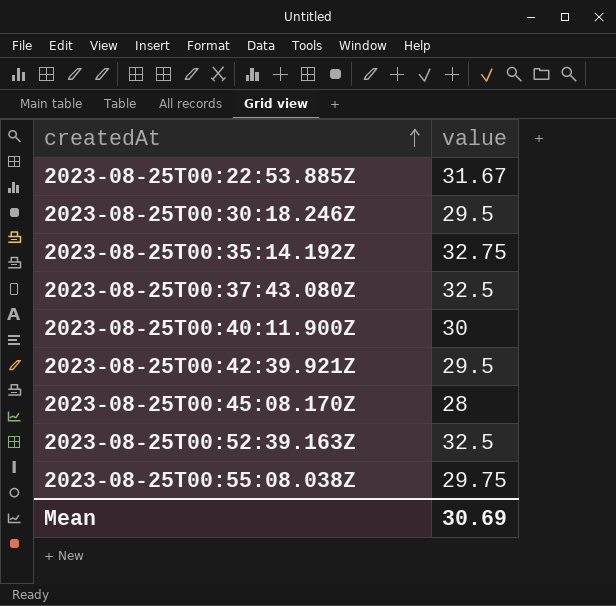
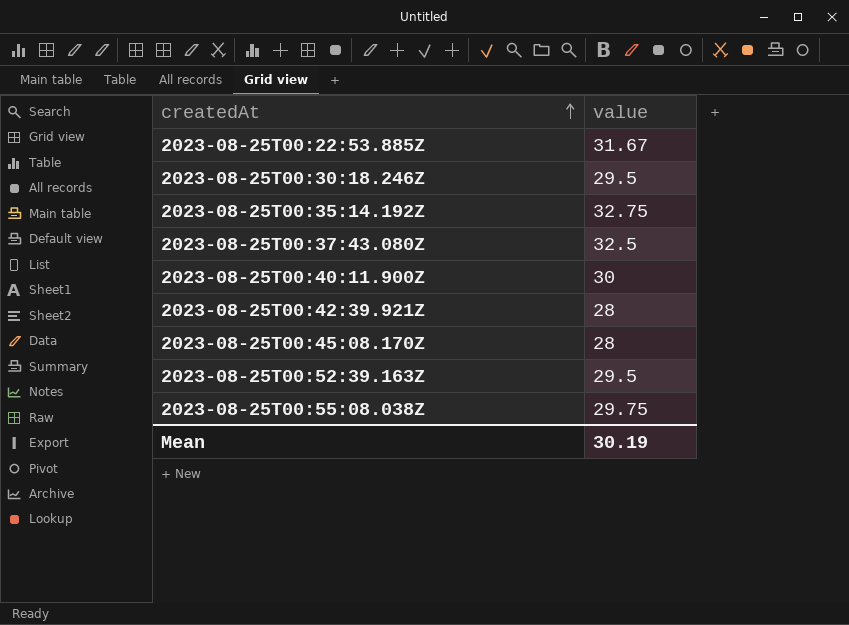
2023-08-25T00:42:39.921Z | value: 29.5 -> 28
2023-08-25T00:52:39.163Z | value: 32.5 -> 29.5
Mean | value: 30.69 -> 30.19

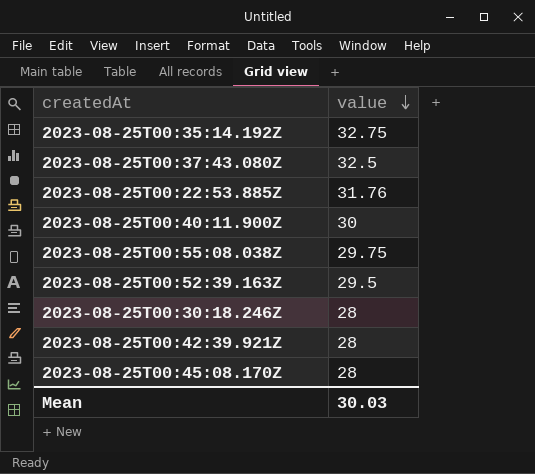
row order: createdAt ascending -> value descending
2023-08-25T00:22:53.885Z | value: 31.67 -> 31.76
2023-08-25T00:30:18.246Z | value: 29.5 -> 28
Mean | value: 30.19 -> 30.03

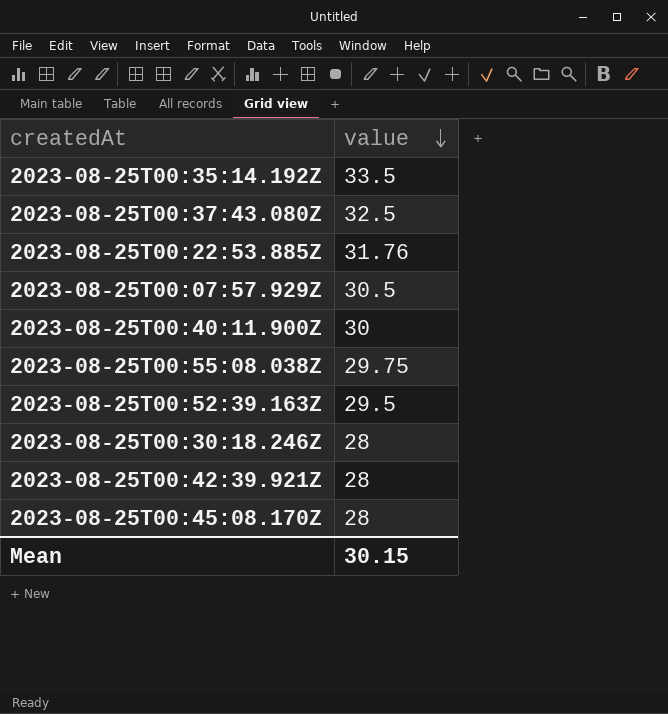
2023-08-25T00:35:14.192Z | value: 32.75 -> 33.5
row 2023-08-25T00:07:57.929Z: none -> 30.5
Mean | value: 30.03 -> 30.15

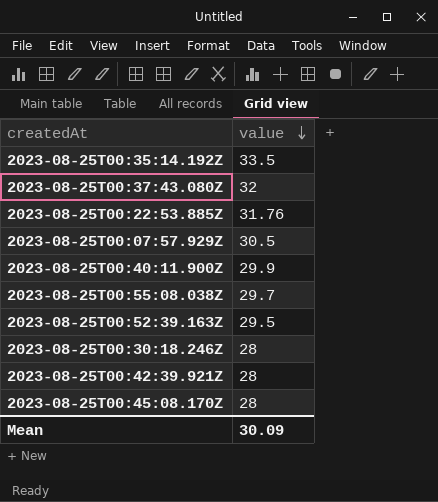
2023-08-25T00:37:43.080Z | value: 32.5 -> 32
2023-08-25T00:40:11.900Z | value: 30 -> 29.9
2023-08-25T00:55:08.038Z | value: 29.75 -> 29.7
Mean | value: 30.15 -> 30.09

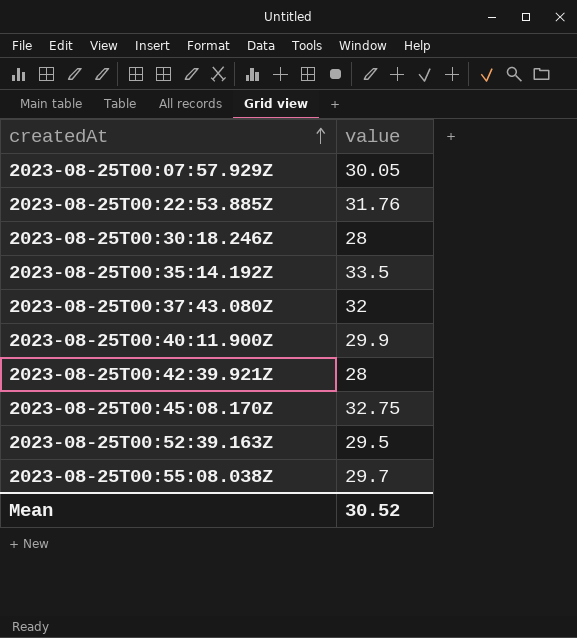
row order: value descending -> createdAt ascending
2023-08-25T00:07:57.929Z | value: 30.5 -> 30.05
2023-08-25T00:45:08.170Z | value: 28 -> 32.75
Mean | value: 30.09 -> 30.52

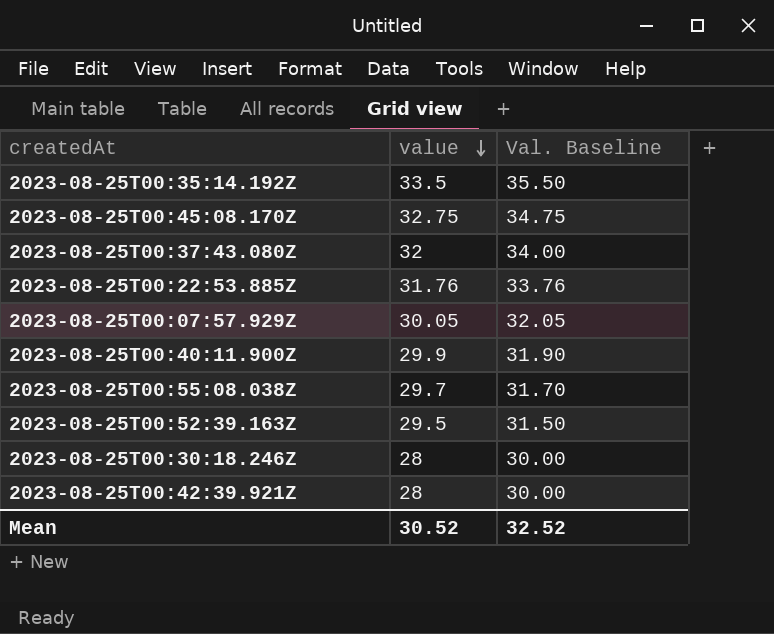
row order: createdAt ascending -> value descending
column Val. Baseline | formula: none -> [value] + 2

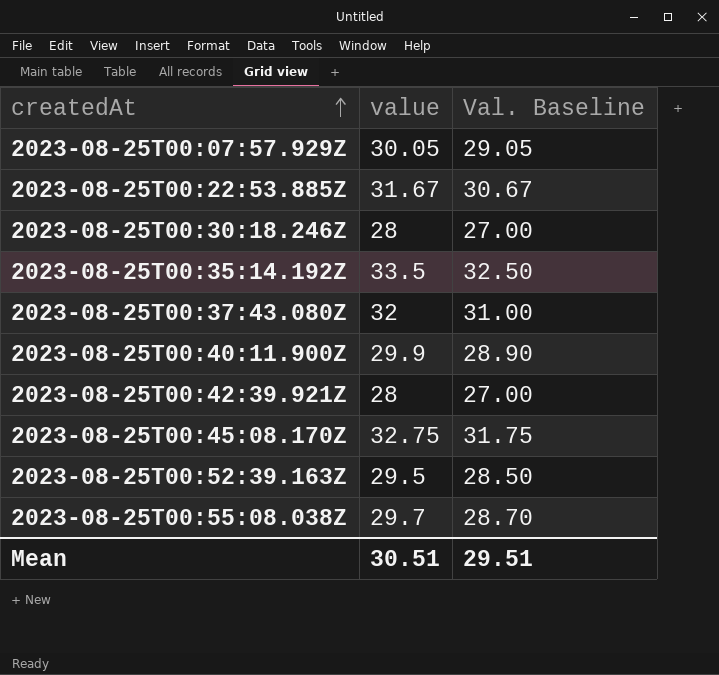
row order: value descending -> createdAt ascending
column Val. Baseline | formula: [value] + 2 -> [value] - 1
2023-08-25T00:22:53.885Z | value: 31.76 -> 31.67
Mean | value: 30.52 -> 30.51
Mean | Val. Baseline: 32.52 -> 29.51

